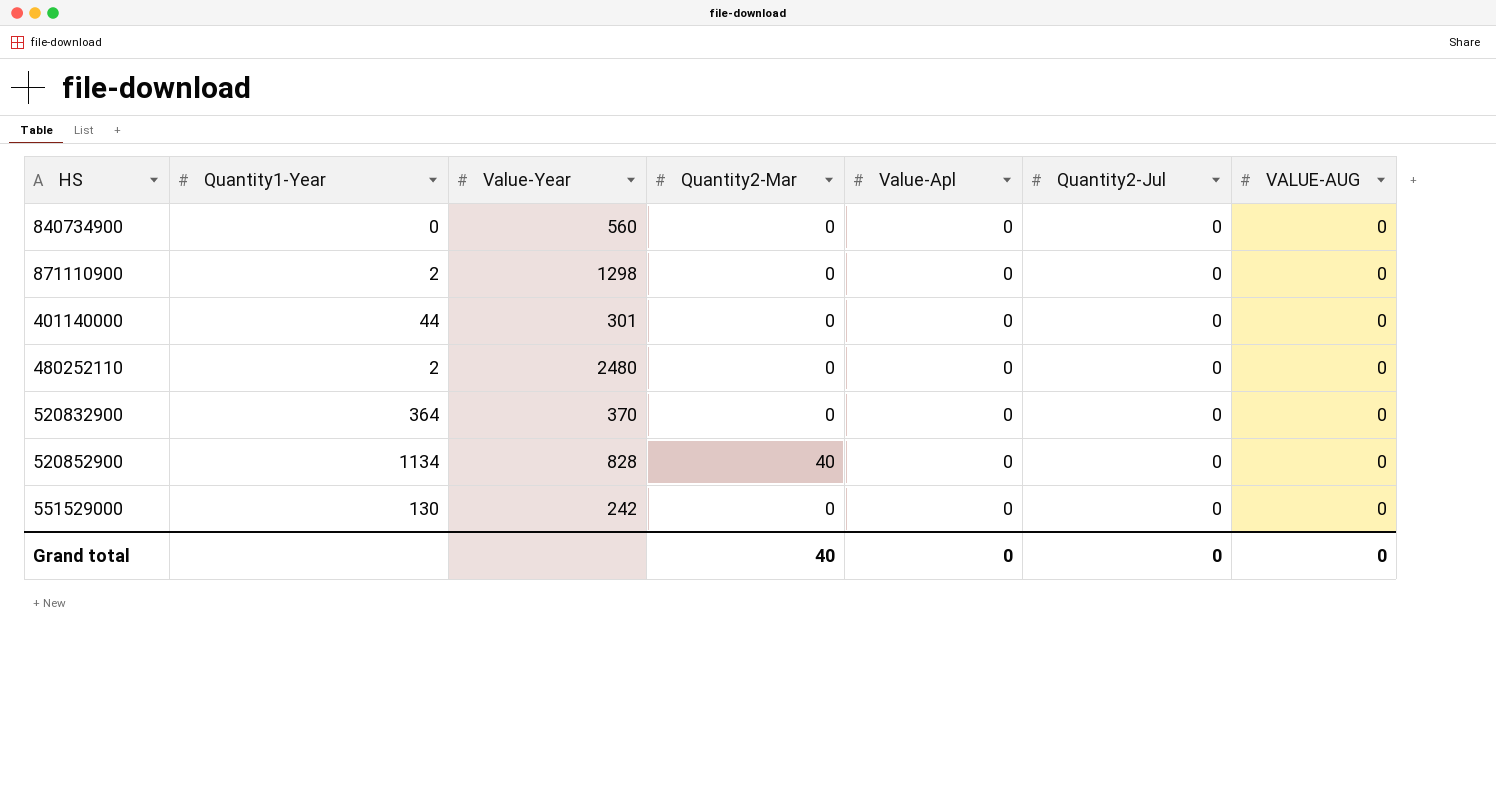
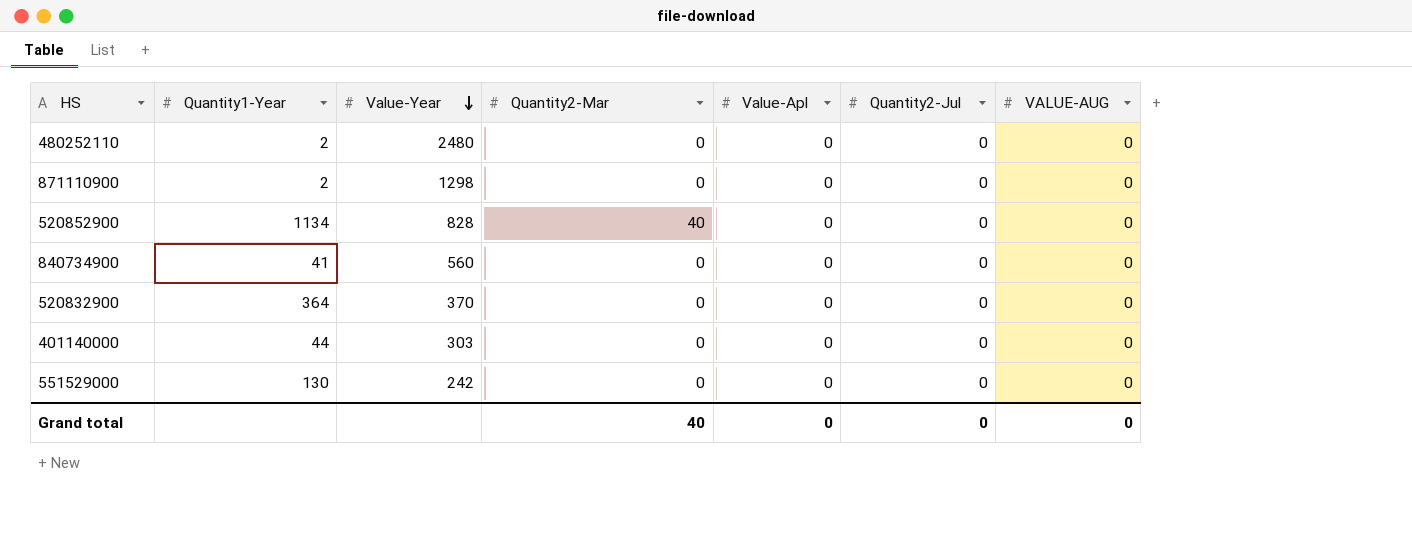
row order: none -> Value-Year descending
840734900 | Quantity1-Year: 0 -> 41
401140000 | Value-Year: 301 -> 303

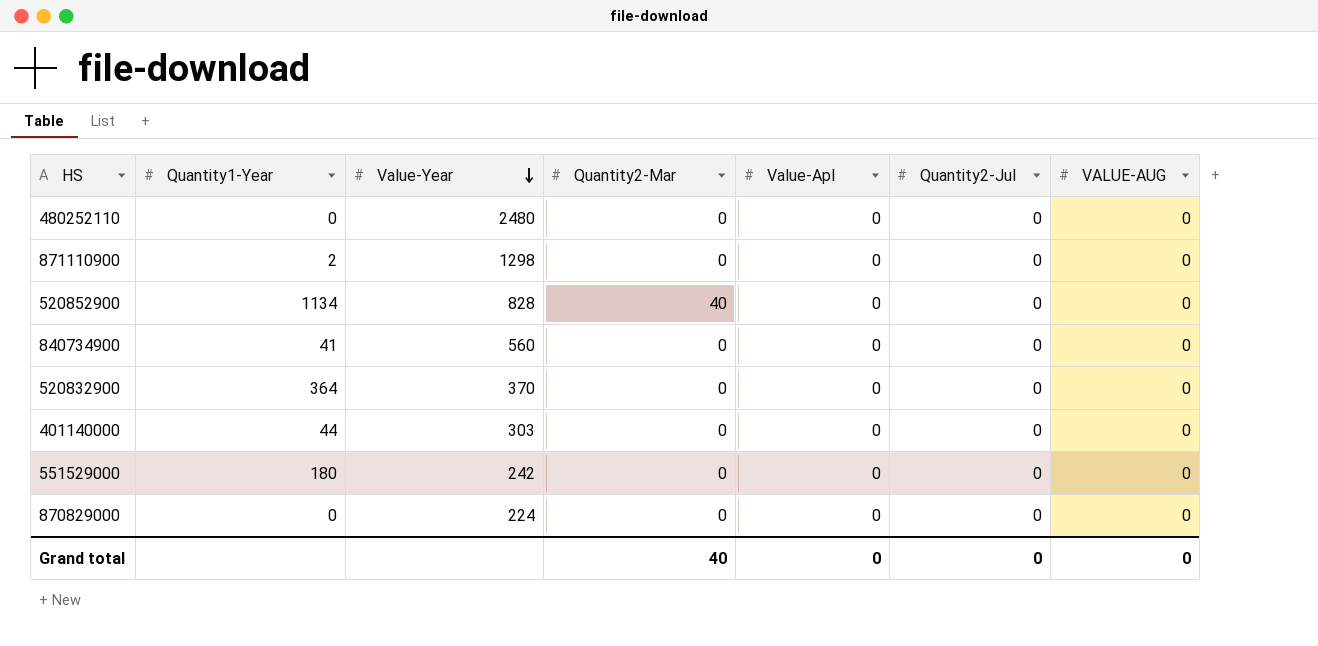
480252110 | Quantity1-Year: 2 -> 0
551529000 | Quantity1-Year: 130 -> 180
row 870829000: none -> 0 | 224 | 0 | 0 | 0 | 0

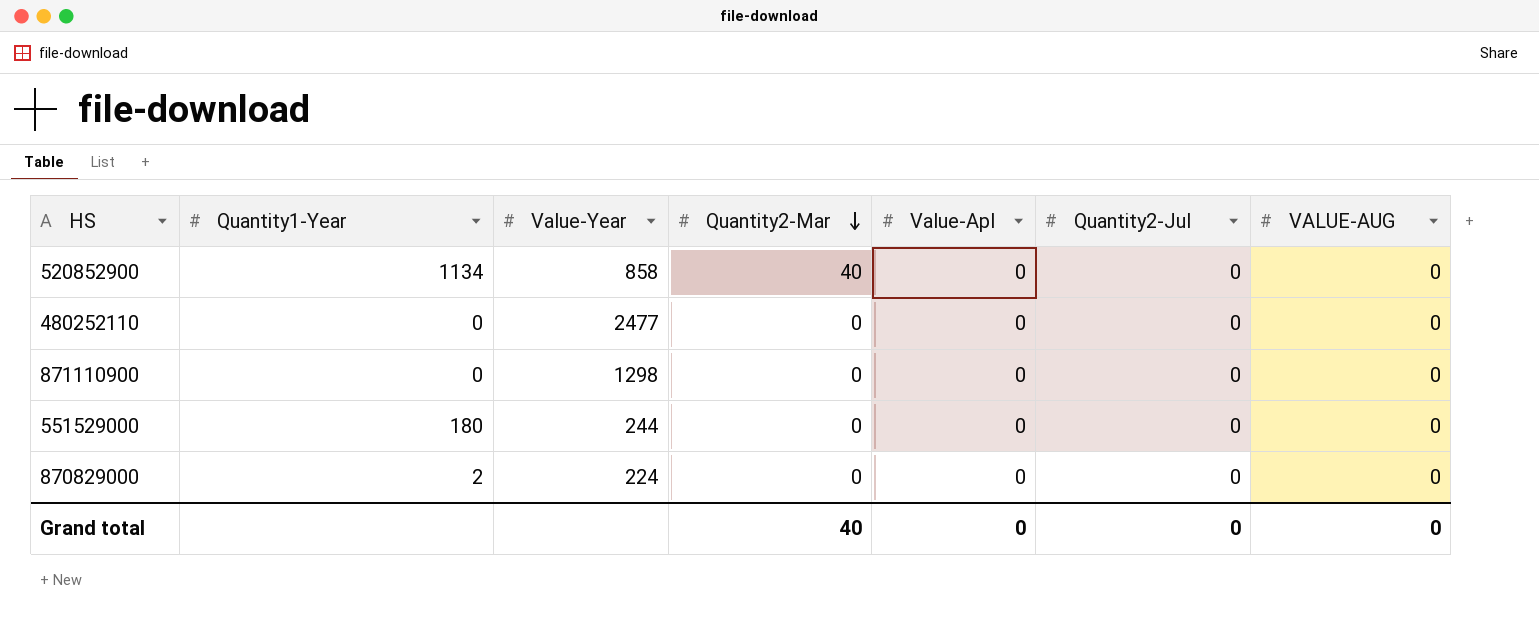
row order: Value-Year descending -> Quantity2-Mar descending
row 840734900: 41 | 560 | 0 | 0 | 0 | 0 -> none
row 520832900: 364 | 370 | 0 | 0 | 0 | 0 -> none
row 401140000: 44 | 303 | 0 | 0 | 0 | 0 -> none
520852900 | Value-Year: 828 -> 858
480252110 | Value-Year: 2480 -> 2477
871110900 | Quantity1-Year: 2 -> 0
551529000 | Value-Year: 242 -> 244
870829000 | Quantity1-Year: 0 -> 2

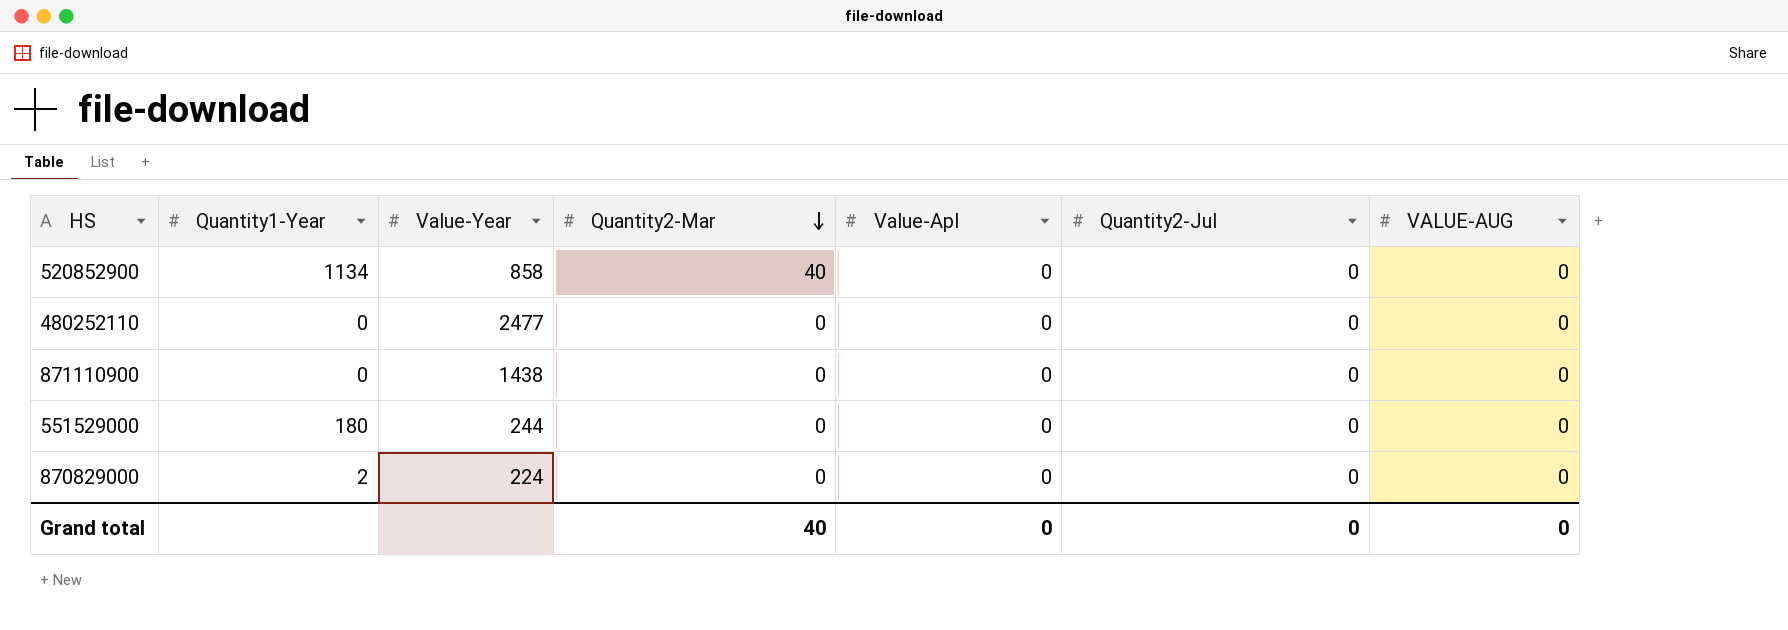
871110900 | Value-Year: 1298 -> 1438

